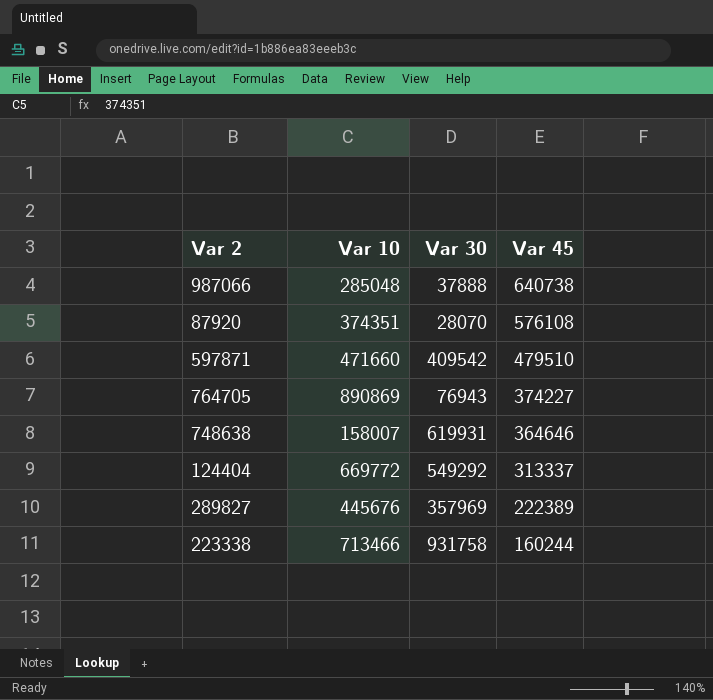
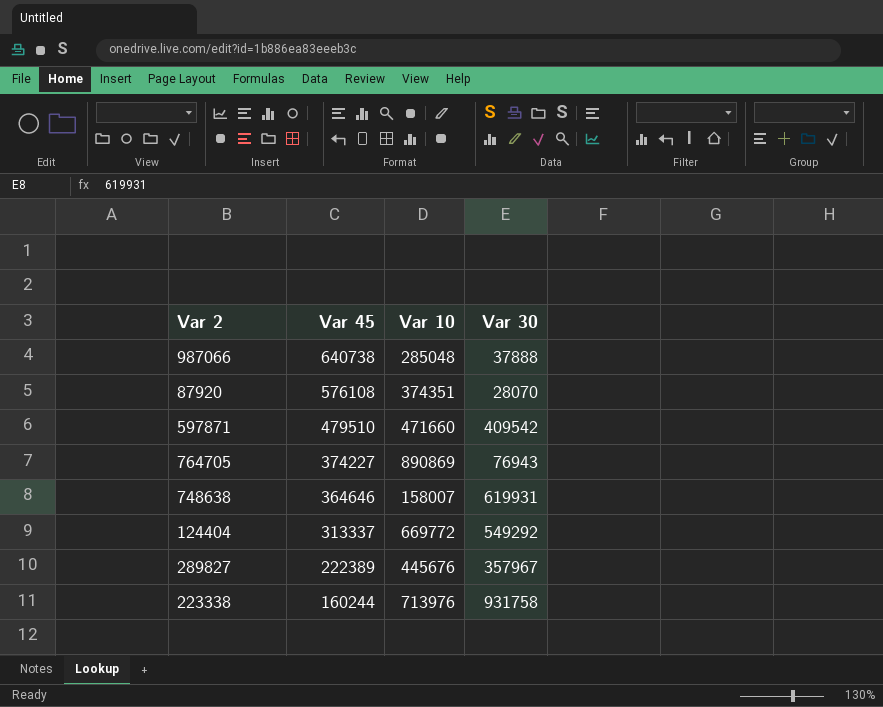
column Var 45 | position: 4 -> 2
289827 | Var 30: 357969 -> 357967
223338 | Var 10: 713466 -> 713976

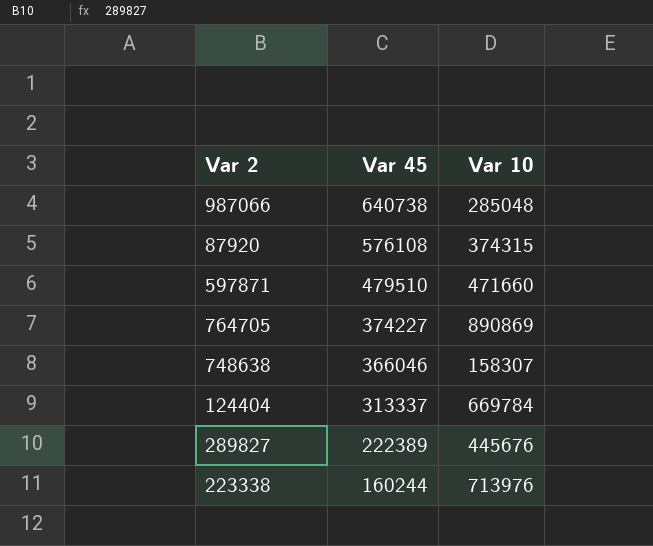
column Var 30 | position: 4 -> none
87920 | Var 10: 374351 -> 374315
748638 | Var 45: 364646 -> 366046
748638 | Var 10: 158007 -> 158307
124404 | Var 10: 669772 -> 669784

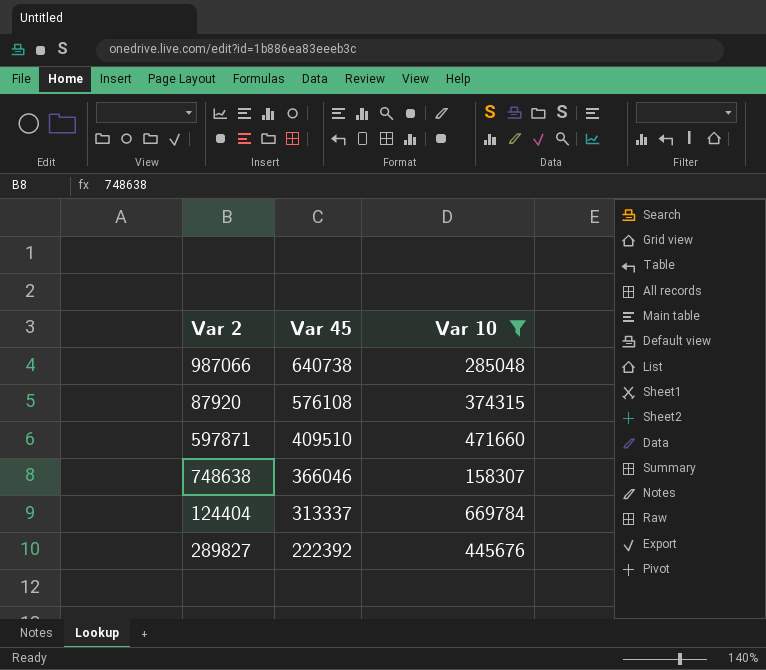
filter: none -> Var 10 <= 669784
597871 | Var 45: 479510 -> 409510
289827 | Var 45: 222389 -> 222392

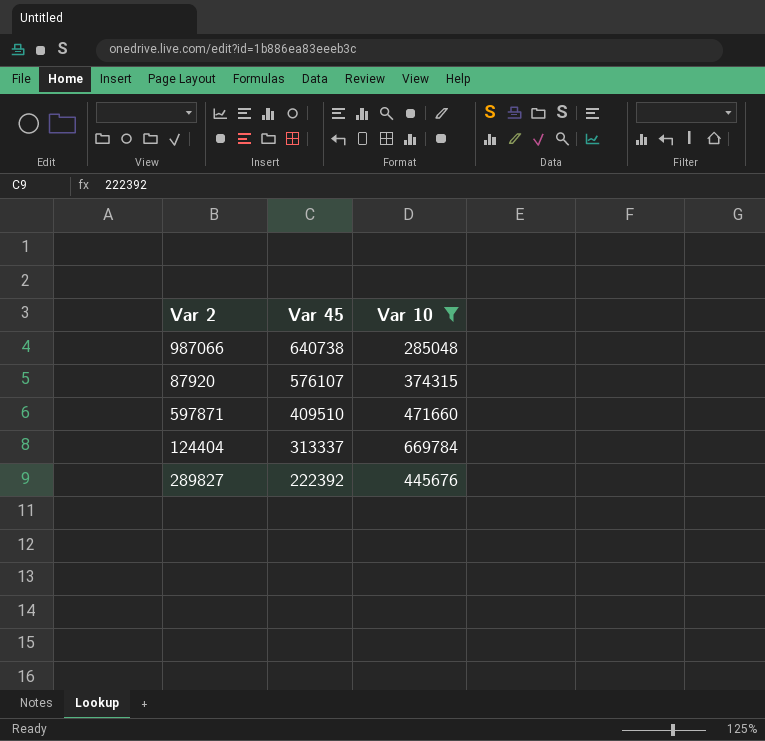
row 748638: 366046 | 158307 -> none
87920 | Var 45: 576108 -> 576107

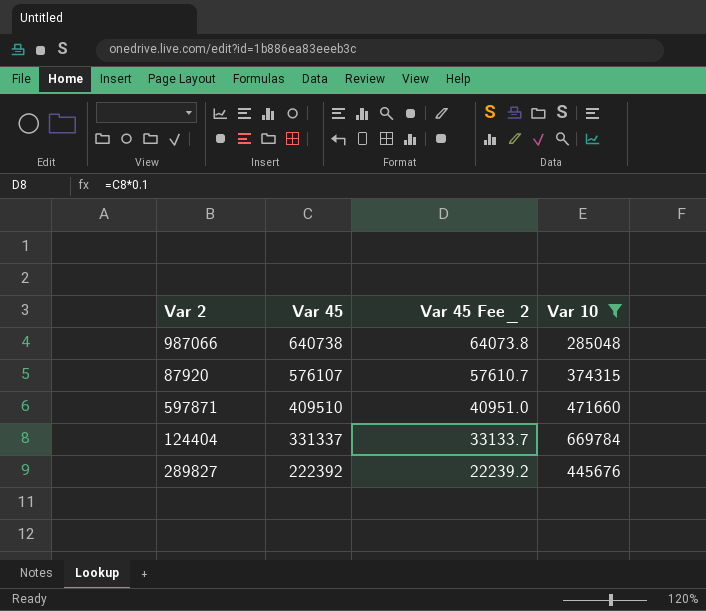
column Var 45 Fee_2 | formula: none -> [Var 45] * 0.1
124404 | Var 45: 313337 -> 331337

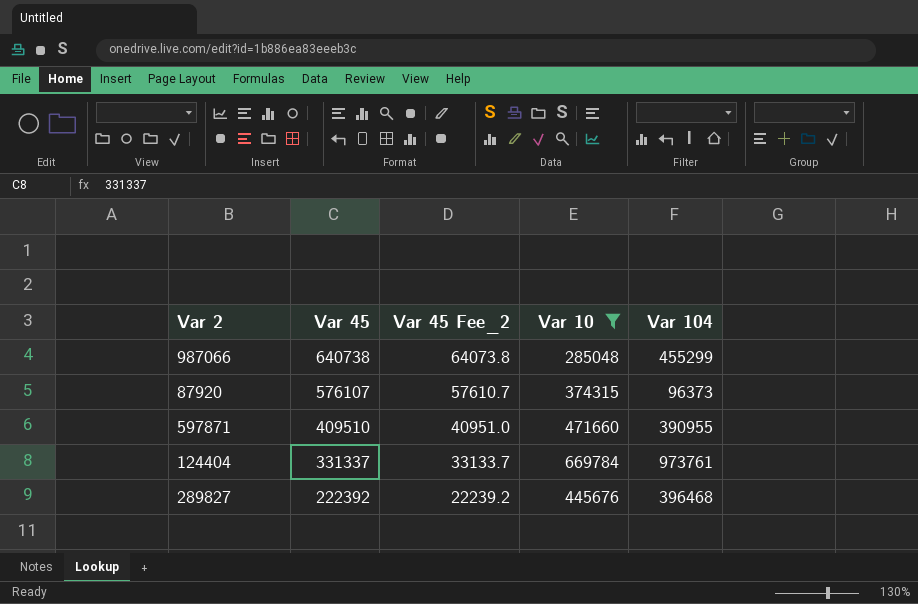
column Var 104 | position: none -> 5

